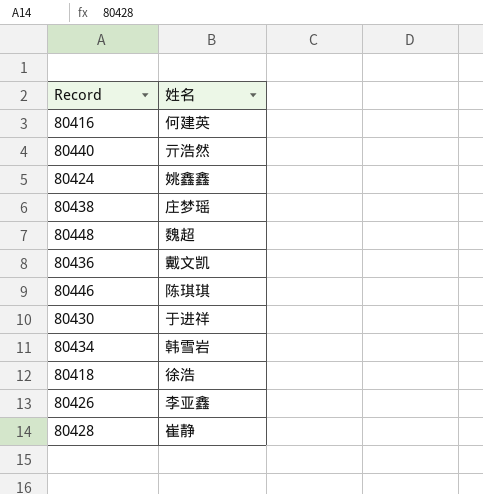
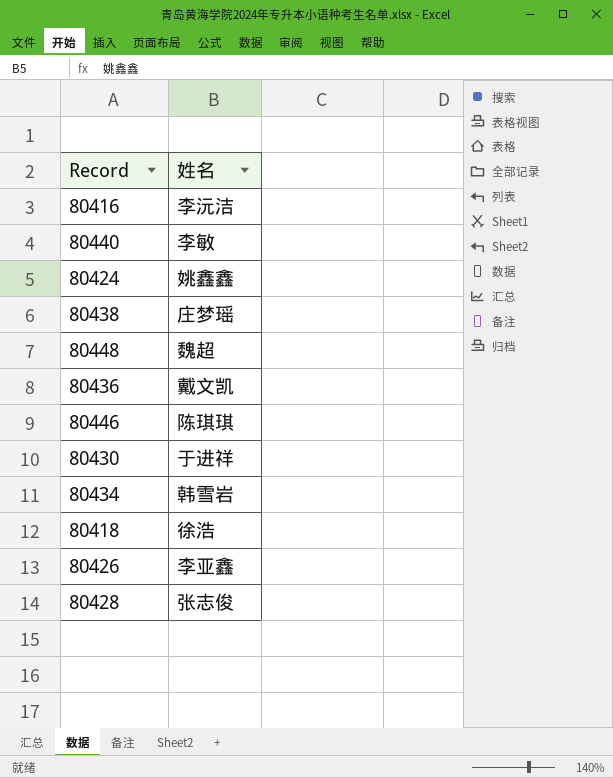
80416 | 姓名: 何建英 -> 李沅洁
80440 | 姓名: 亓浩然 -> 李敏
80428 | 姓名: 崔静 -> 张志俊

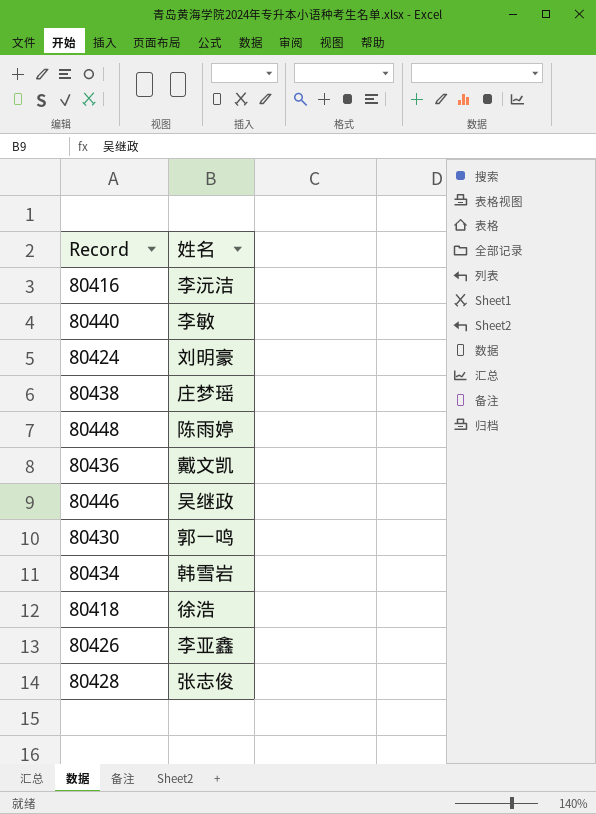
80424 | 姓名: 姚鑫鑫 -> 刘明豪
80448 | 姓名: 魏超 -> 陈雨婷
80446 | 姓名: 陈琪琪 -> 吴继政
80430 | 姓名: 于进祥 -> 郭一鸣

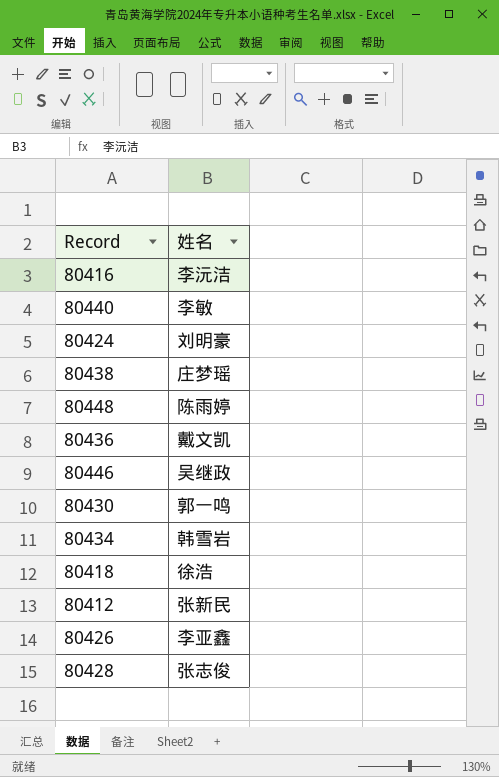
row 80412: none -> 张新民

